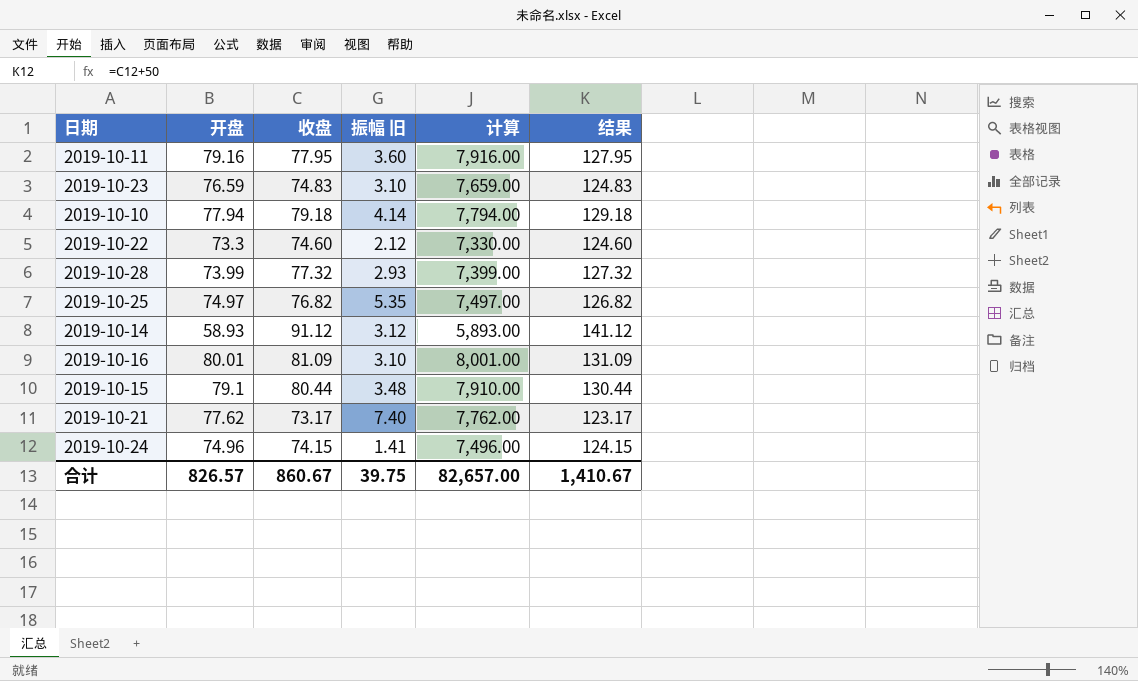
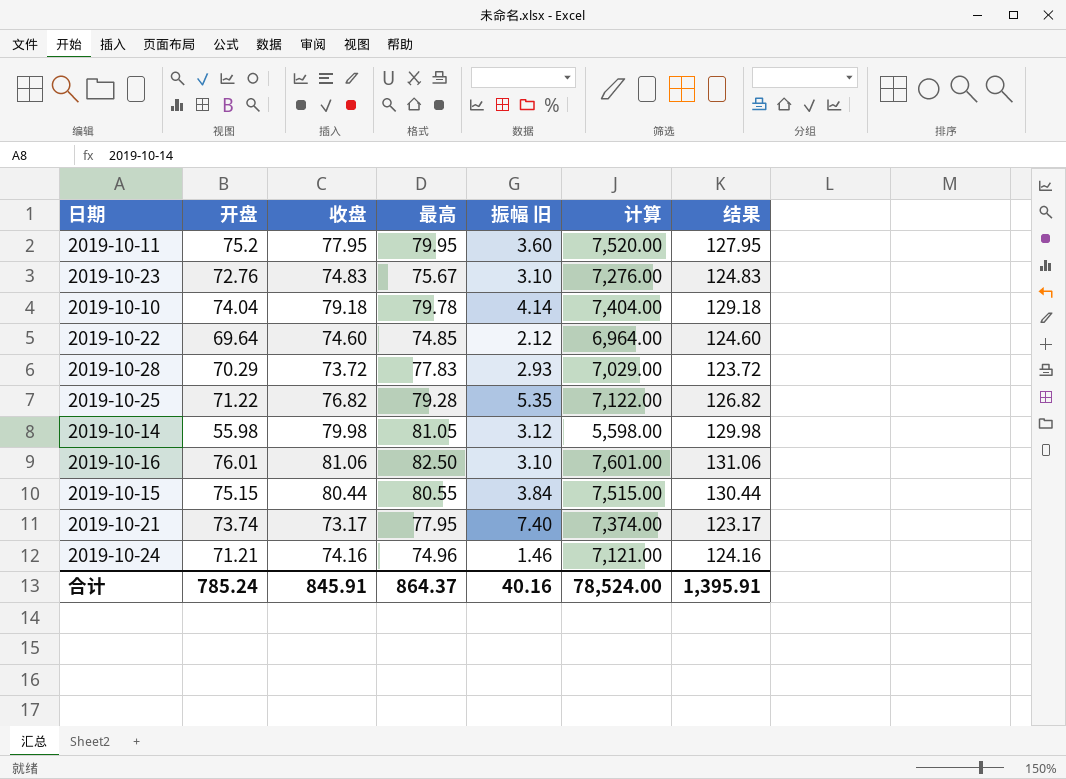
column 最高 | position: none -> 4
2019-10-11 | 开盘: 79.16 -> 75.2
2019-10-11 | 计算: 7,916.00 -> 7,520.00
2019-10-23 | 开盘: 76.59 -> 72.76
2019-10-23 | 计算: 7,659.00 -> 7,276.00
2019-10-10 | 开盘: 77.94 -> 74.04
2019-10-10 | 计算: 7,794.00 -> 7,404.00
2019-10-22 | 开盘: 73.3 -> 69.64
2019-10-22 | 计算: 7,330.00 -> 6,964.00
2019-10-28 | 开盘: 73.99 -> 70.29
2019-10-28 | 收盘: 77.32 -> 73.72
2019-10-28 | 计算: 7,399.00 -> 7,029.00
2019-10-28 | 结果: 127.32 -> 123.72
2019-10-25 | 开盘: 74.97 -> 71.22
2019-10-25 | 计算: 7,497.00 -> 7,122.00
2019-10-14 | 开盘: 58.93 -> 55.98
2019-10-14 | 收盘: 91.12 -> 79.98
2019-10-14 | 计算: 5,893.00 -> 5,598.00
2019-10-14 | 结果: 141.12 -> 129.98
2019-10-16 | 开盘: 80.01 -> 76.01
2019-10-16 | 收盘: 81.09 -> 81.06
2019-10-16 | 计算: 8,001.00 -> 7,601.00
2019-10-16 | 结果: 131.09 -> 131.06
2019-10-15 | 开盘: 79.1 -> 75.15
2019-10-15 | 振幅 旧: 3.48 -> 3.84
2019-10-15 | 计算: 7,910.00 -> 7,515.00
2019-10-21 | 开盘: 77.62 -> 73.74
2019-10-21 | 计算: 7,762.00 -> 7,374.00
2019-10-24 | 开盘: 74.96 -> 71.21
2019-10-24 | 收盘: 74.15 -> 74.16
2019-10-24 | 振幅 旧: 1.41 -> 1.46
2019-10-24 | 计算: 7,496.00 -> 7,121.00
2019-10-24 | 结果: 124.15 -> 124.16
合计 | 开盘: 826.57 -> 785.24
合计 | 收盘: 860.67 -> 845.91
合计 | 振幅 旧: 39.75 -> 40.16
合计 | 计算: 82,657.00 -> 78,524.00
合计 | 结果: 1,410.67 -> 1,395.91

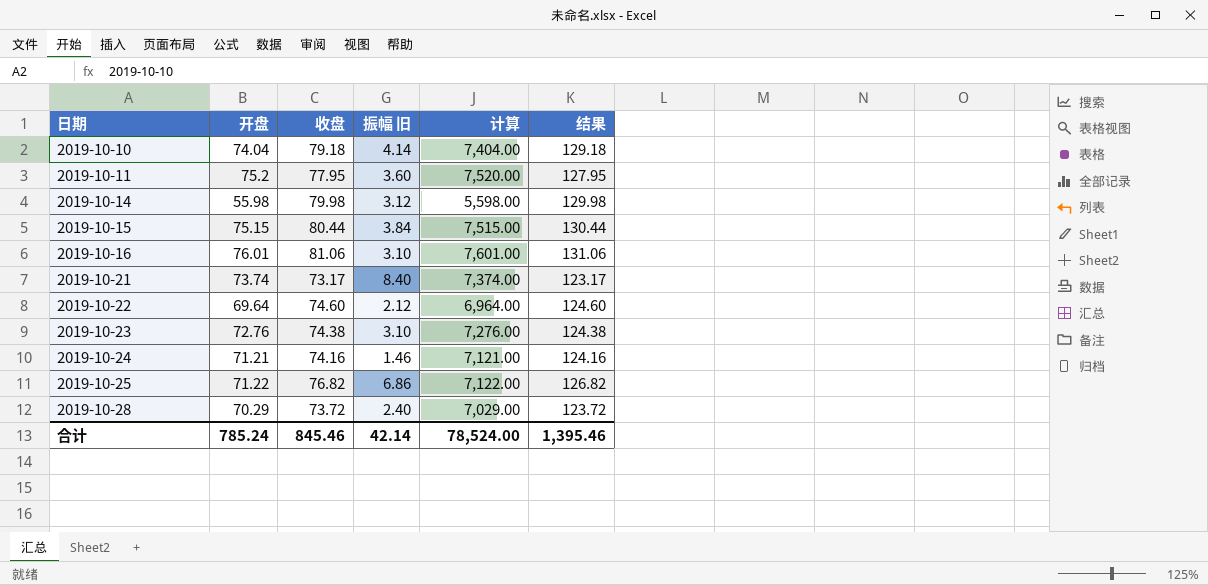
row order: none -> 日期 ascending
column 最高 | position: 4 -> none
2019-10-21 | 振幅 旧: 7.40 -> 8.40
2019-10-23 | 收盘: 74.83 -> 74.38
2019-10-23 | 结果: 124.83 -> 124.38
2019-10-25 | 振幅 旧: 5.35 -> 6.86
2019-10-28 | 振幅 旧: 2.93 -> 2.40
合计 | 收盘: 845.91 -> 845.46
合计 | 振幅 旧: 40.16 -> 42.14
合计 | 结果: 1,395.91 -> 1,395.46

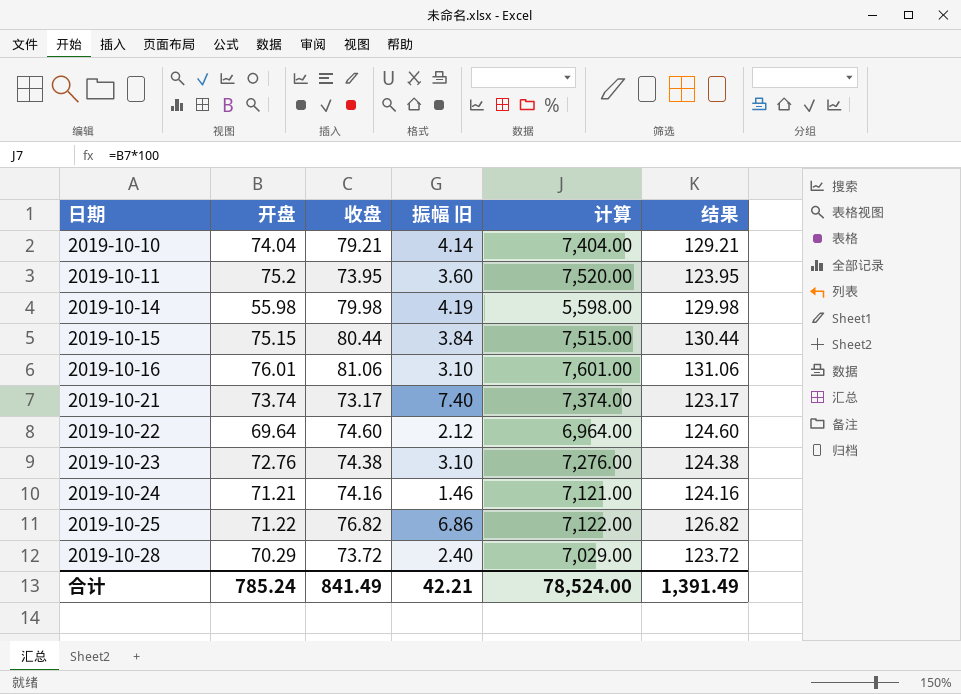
2019-10-10 | 收盘: 79.18 -> 79.21
2019-10-10 | 结果: 129.18 -> 129.21
2019-10-11 | 收盘: 77.95 -> 73.95
2019-10-11 | 结果: 127.95 -> 123.95
2019-10-14 | 振幅 旧: 3.12 -> 4.19
2019-10-21 | 振幅 旧: 8.40 -> 7.40
合计 | 收盘: 845.46 -> 841.49
合计 | 振幅 旧: 42.14 -> 42.21
合计 | 结果: 1,395.46 -> 1,391.49

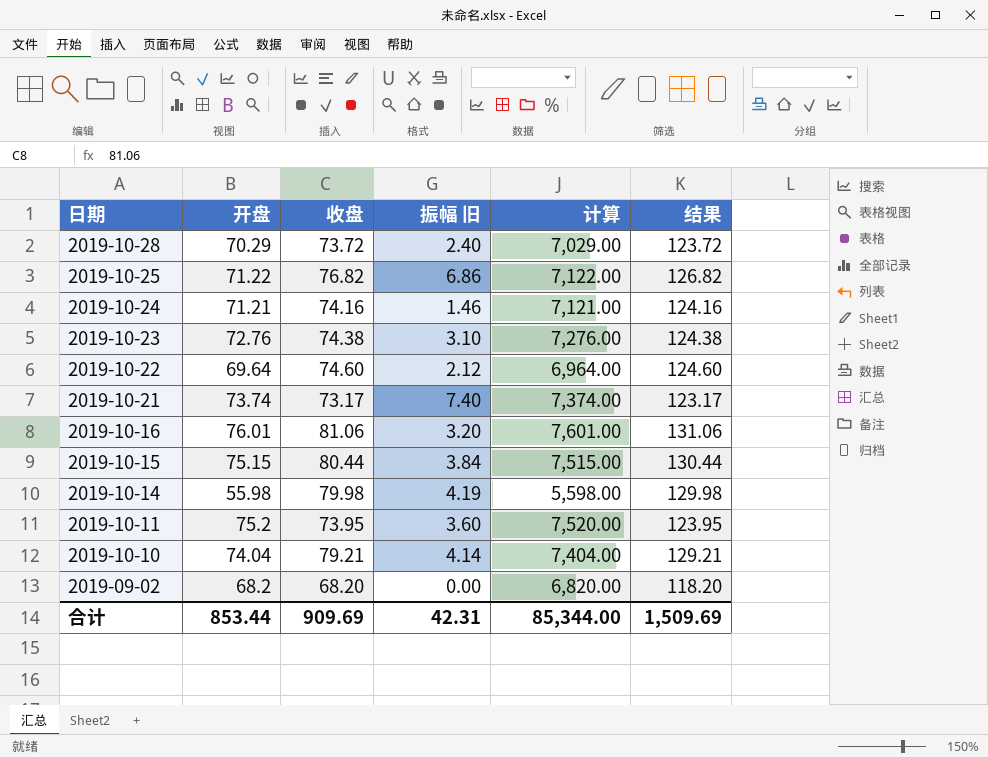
row order: 日期 ascending -> 日期 descending
2019-10-16 | 振幅 旧: 3.10 -> 3.20
row 2019-09-02: none -> 68.2 | 68.20 | 0.00 | 6,820.00 | 118.20
合计 | 开盘: 785.24 -> 853.44
合计 | 收盘: 841.49 -> 909.69
合计 | 振幅 旧: 42.21 -> 42.31
合计 | 计算: 78,524.00 -> 85,344.00
合计 | 结果: 1,391.49 -> 1,509.69

